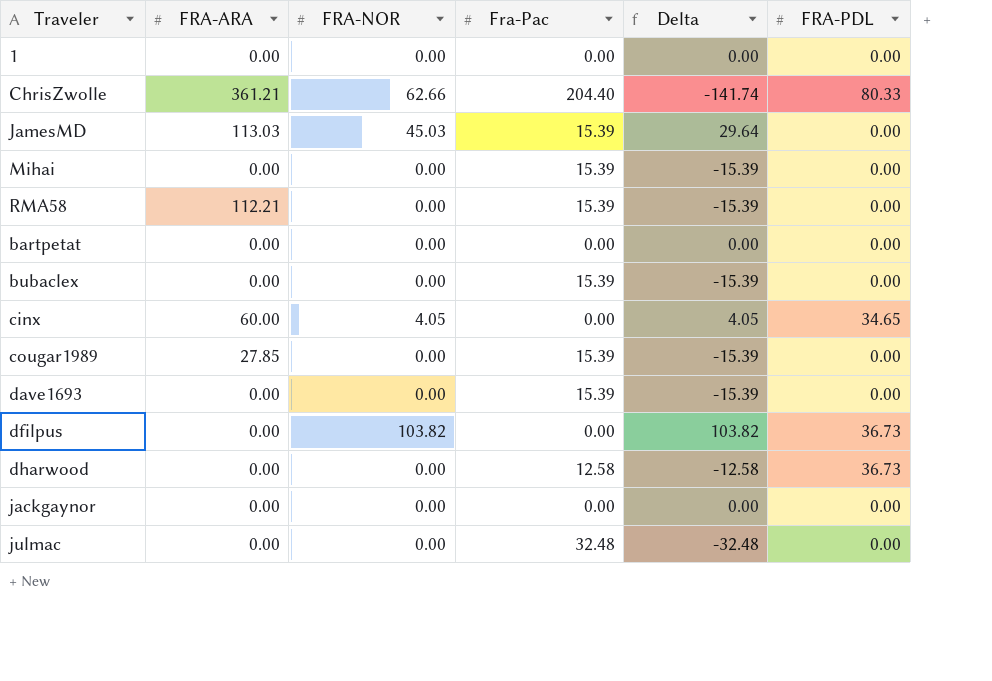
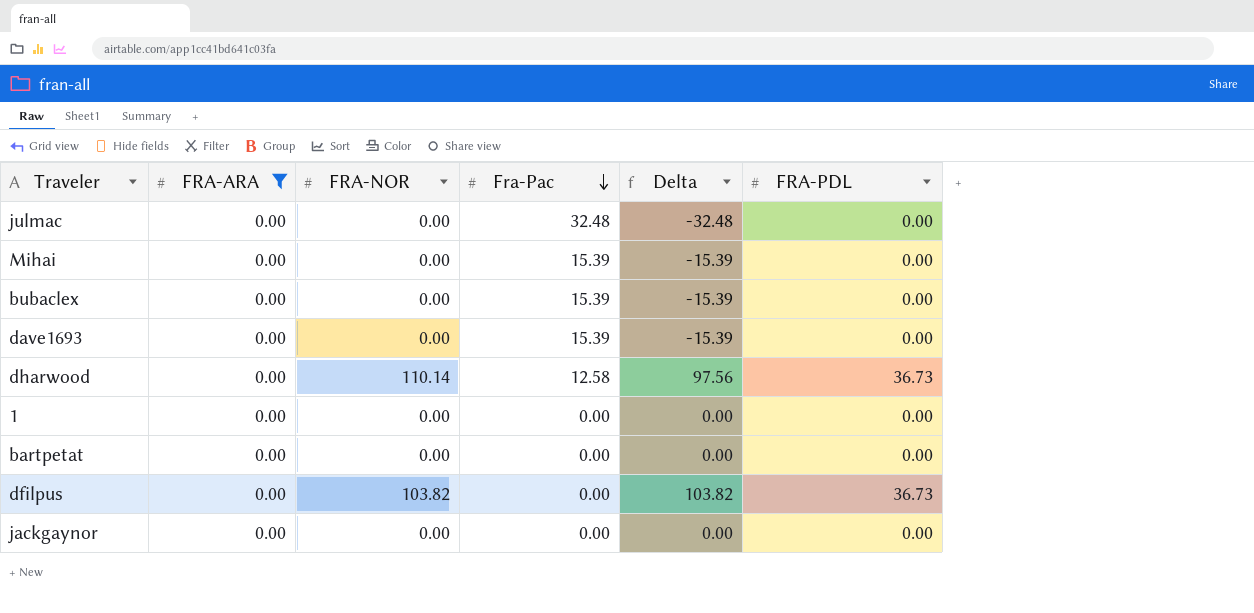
filter: none -> FRA-ARA = 0.00
row order: none -> Fra-Pac descending
dharwood | FRA-NOR: 0.00 -> 110.14
dharwood | Delta: -12.58 -> 97.56

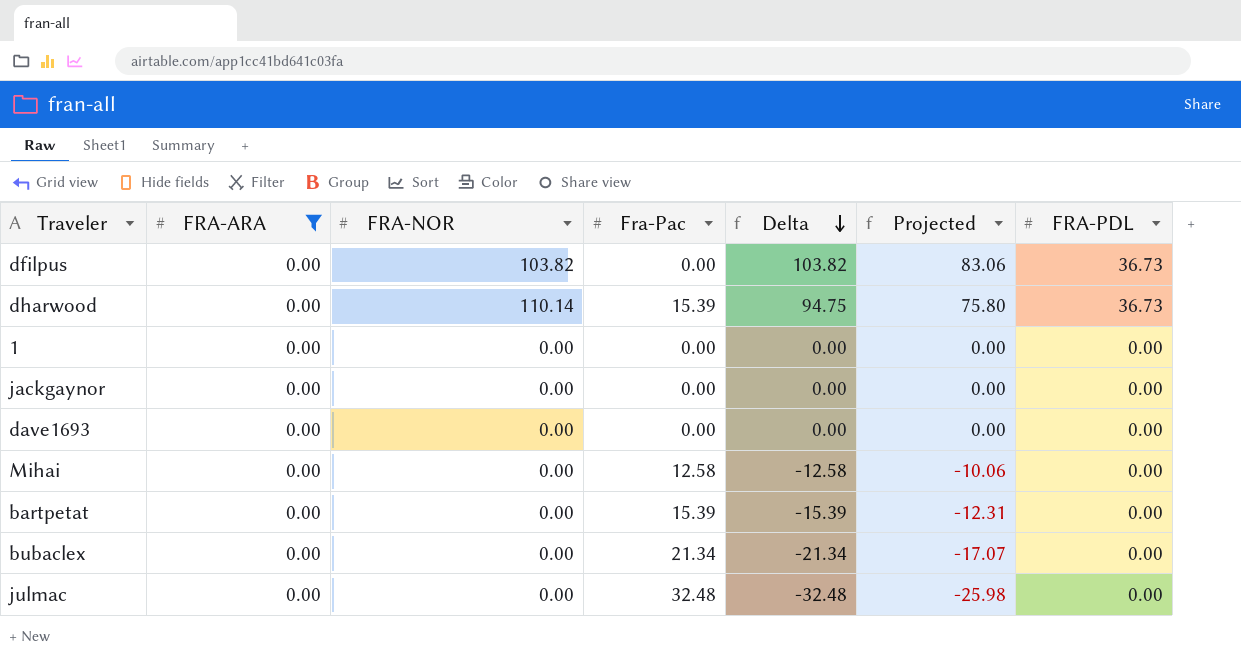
row order: Fra-Pac descending -> Delta descending
column Projected | formula: none -> [Delta] * 0.8
dharwood | Fra-Pac: 12.58 -> 15.39
dharwood | Delta: 97.56 -> 94.75
dave1693 | Fra-Pac: 15.39 -> 0.00
dave1693 | Delta: -15.39 -> 0.00
Mihai | Fra-Pac: 15.39 -> 12.58
Mihai | Delta: -15.39 -> -12.58
bartpetat | Fra-Pac: 0.00 -> 15.39
bartpetat | Delta: 0.00 -> -15.39
bubaclex | Fra-Pac: 15.39 -> 21.34
bubaclex | Delta: -15.39 -> -21.34

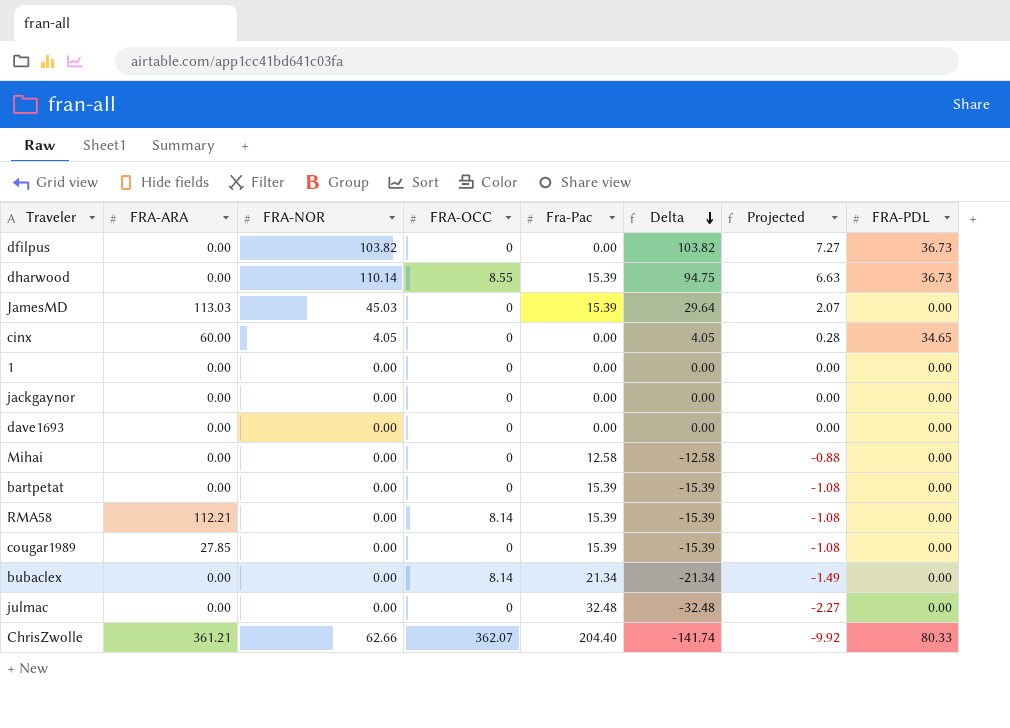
filter: FRA-ARA = 0.00 -> none
column FRA-OCC | position: none -> 4
column Projected | formula: [Delta] * 0.8 -> [Delta] * 0.07

